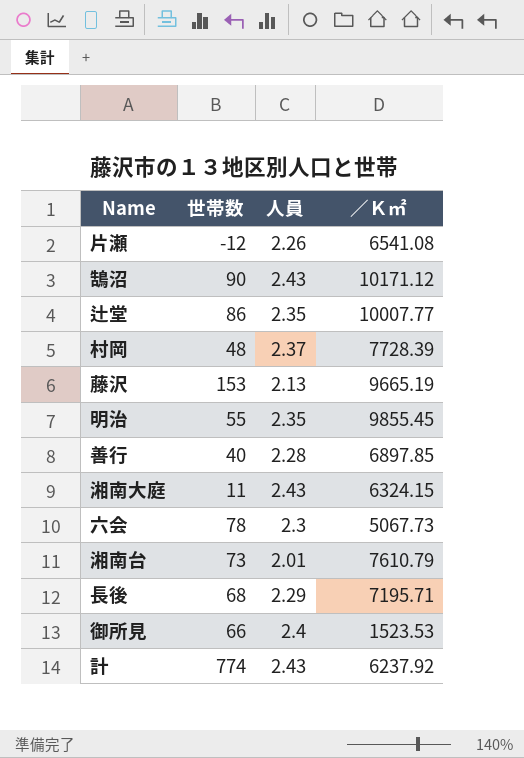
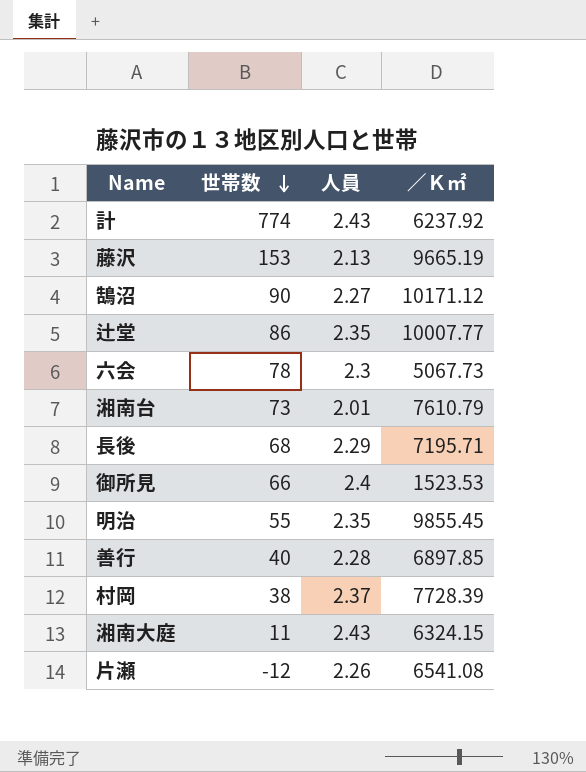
row order: none -> 世帯数 descending
鵠沼 | 人員: 2.43 -> 2.27
村岡 | 世帯数: 48 -> 38

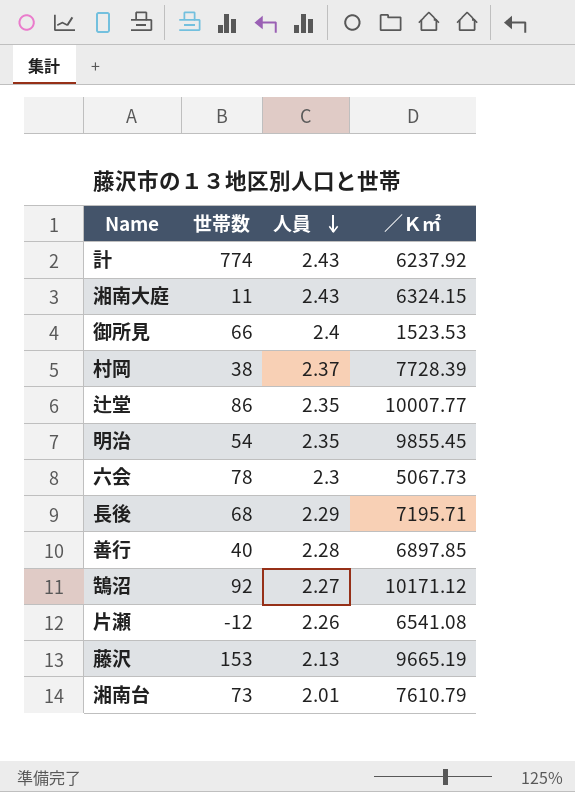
row order: 世帯数 descending -> 人員 descending
明治 | 世帯数: 55 -> 54
鵠沼 | 世帯数: 90 -> 92

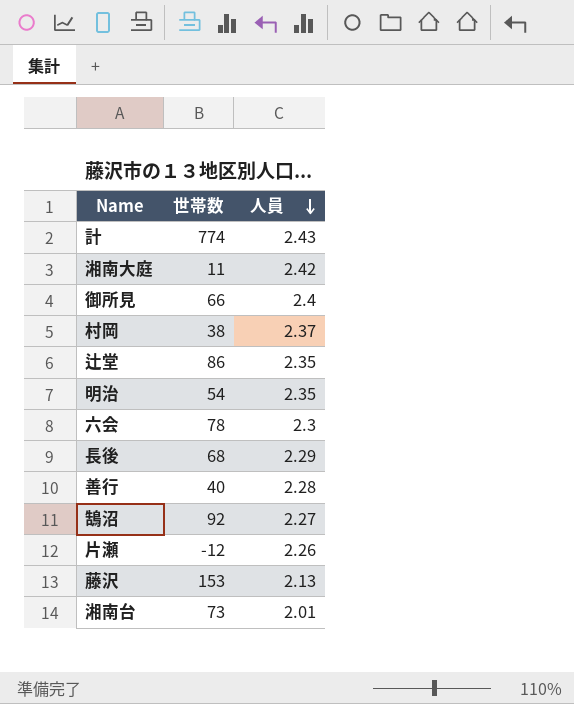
column ／Ｋ㎡ | position: 4 -> none
湘南大庭 | 人員: 2.43 -> 2.42

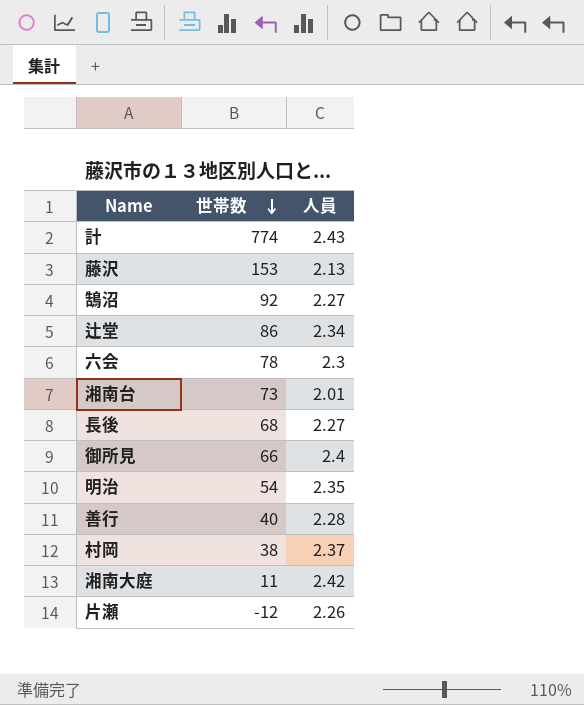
row order: 人員 descending -> 世帯数 descending
辻堂 | 人員: 2.35 -> 2.34
長後 | 人員: 2.29 -> 2.27

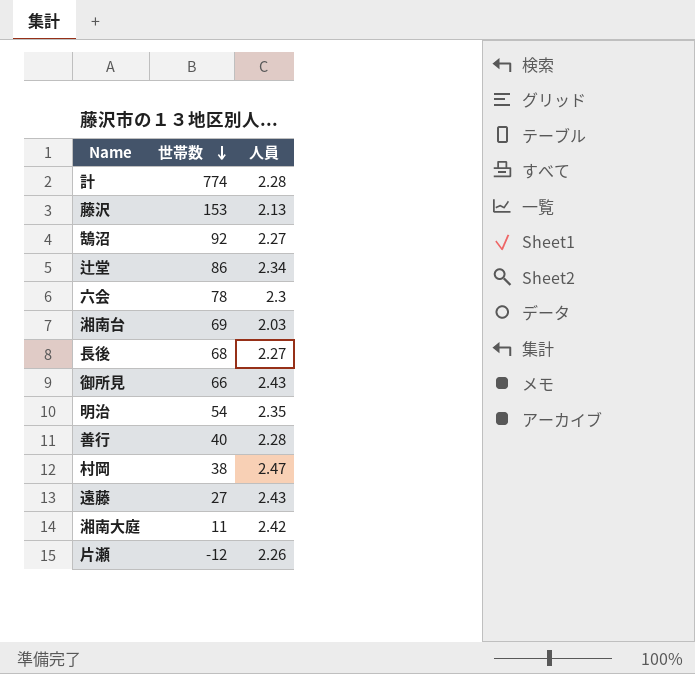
計 | 人員: 2.43 -> 2.28
湘南台 | 世帯数: 73 -> 69
湘南台 | 人員: 2.01 -> 2.03
御所見 | 人員: 2.4 -> 2.43
村岡 | 人員: 2.37 -> 2.47
row 遠藤: none -> 27 | 2.43

